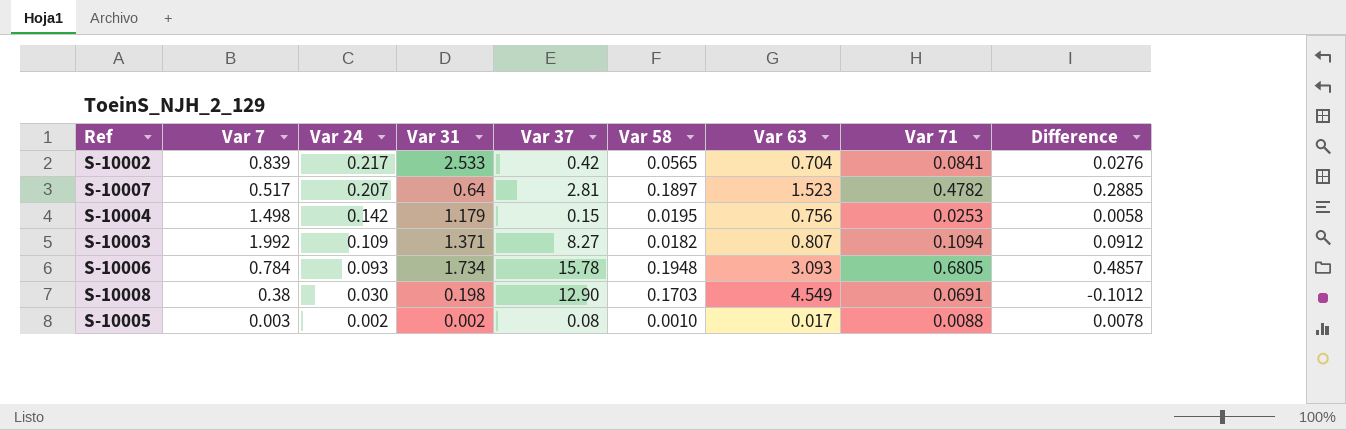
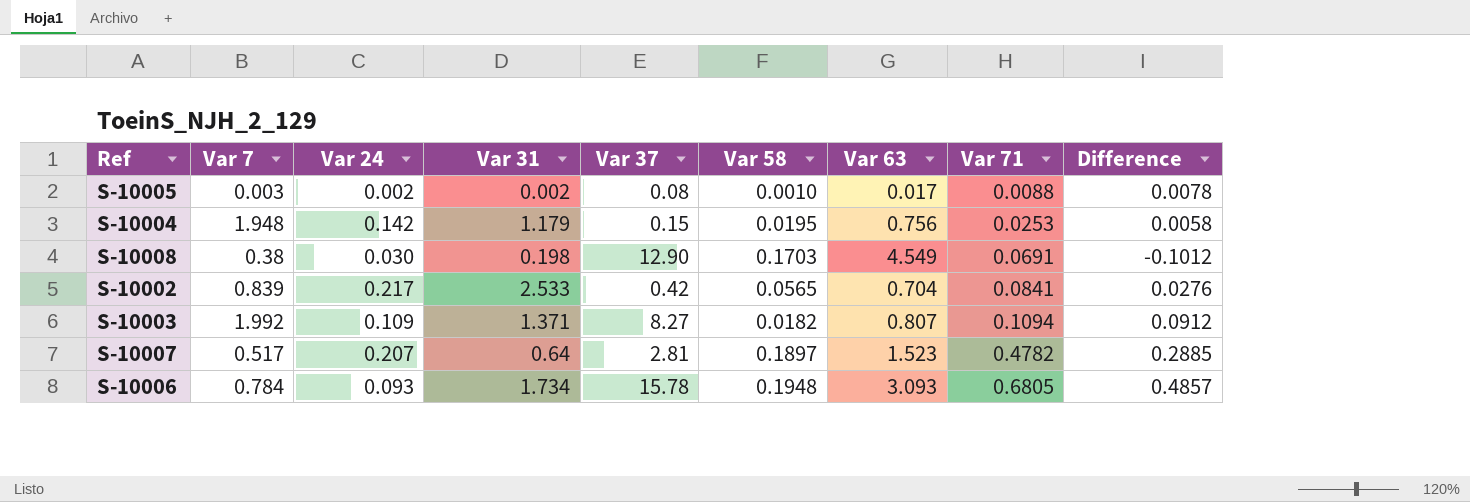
row order: Var 24 descending -> Var 71 ascending
S-10004 | Var 7: 1.498 -> 1.948

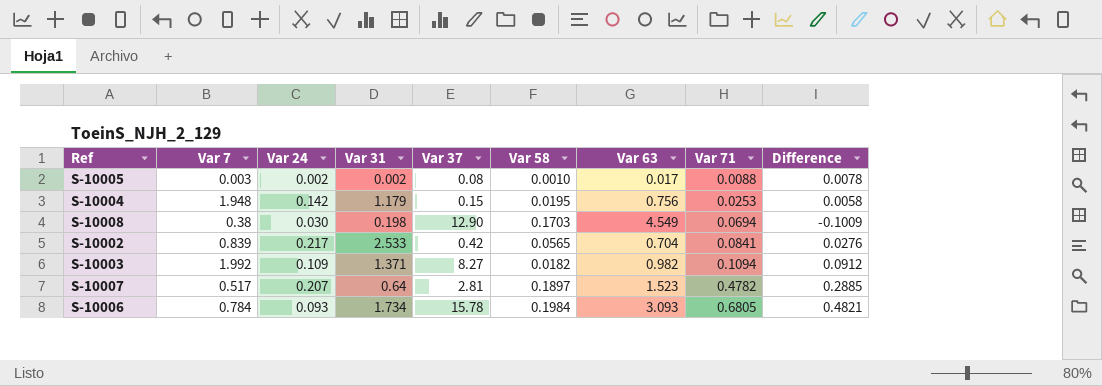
S-10008 | Var 71: 0.0691 -> 0.0694
S-10008 | Difference: -0.1012 -> -0.1009
S-10003 | Var 63: 0.807 -> 0.982
S-10006 | Var 58: 0.1948 -> 0.1984
S-10006 | Difference: 0.4857 -> 0.4821

